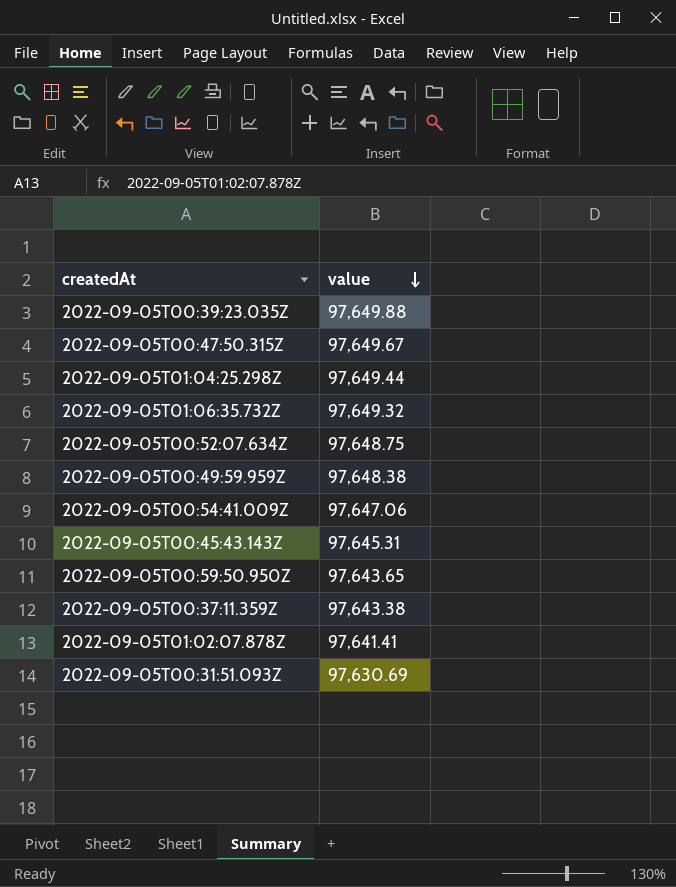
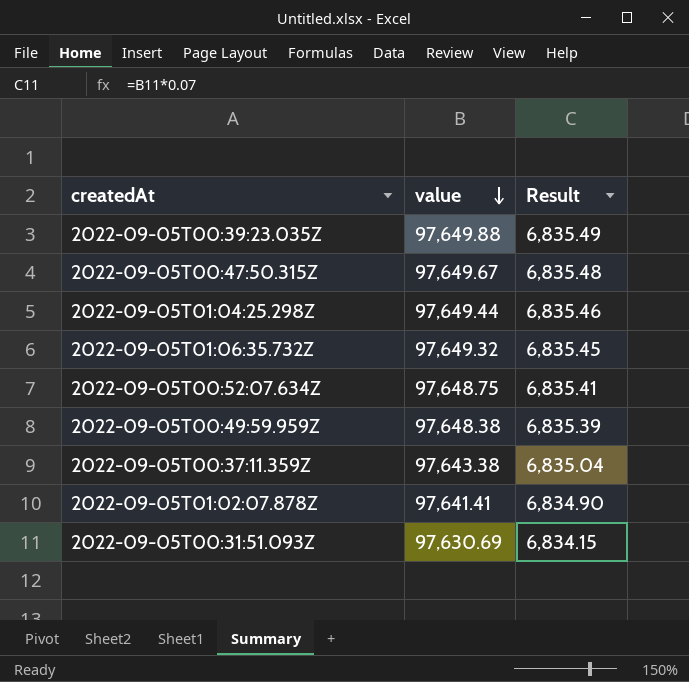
column Result | formula: none -> [value] * 0.07
row 2022-09-05T00:54:41.009Z: 97,647.06 -> none
row 2022-09-05T00:45:43.143Z: 97,645.31 -> none
row 2022-09-05T00:59:50.950Z: 97,643.65 -> none

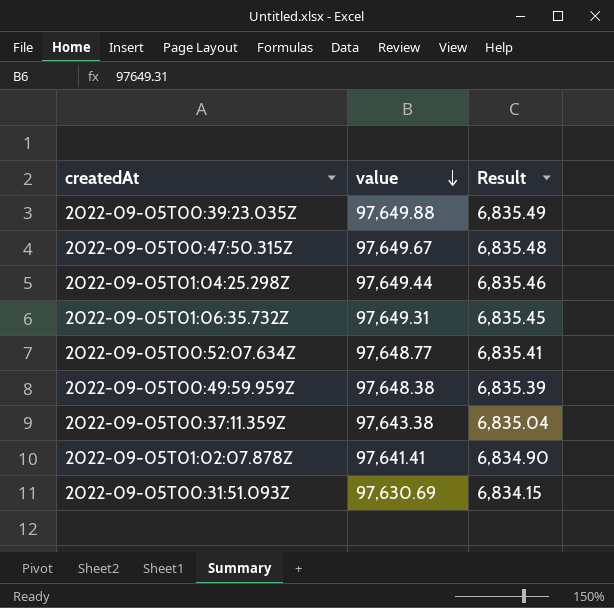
2022-09-05T01:06:35.732Z | value: 97,649.32 -> 97,649.31
2022-09-05T00:52:07.634Z | value: 97,648.75 -> 97,648.77

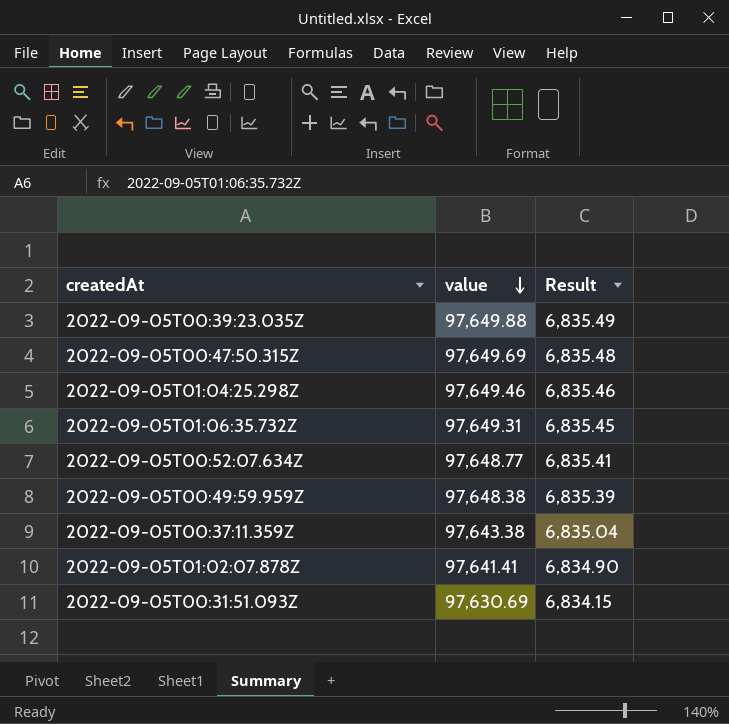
2022-09-05T00:47:50.315Z | value: 97,649.67 -> 97,649.69
2022-09-05T01:04:25.298Z | value: 97,649.44 -> 97,649.46

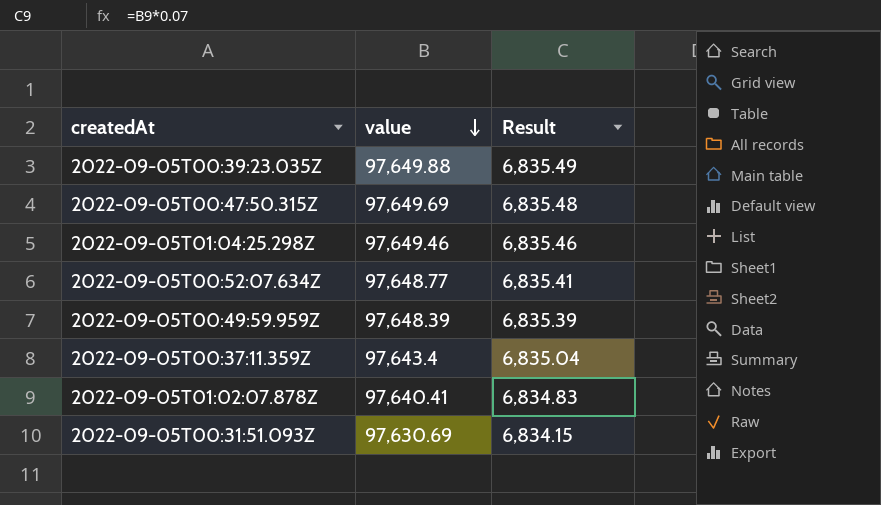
row 2022-09-05T01:06:35.732Z: 97,649.31 | 6,835.45 -> none
2022-09-05T00:49:59.959Z | value: 97,648.38 -> 97,648.39
2022-09-05T00:37:11.359Z | value: 97,643.38 -> 97,643.4
2022-09-05T01:02:07.878Z | value: 97,641.41 -> 97,640.41
2022-09-05T01:02:07.878Z | Result: 6,834.90 -> 6,834.83

